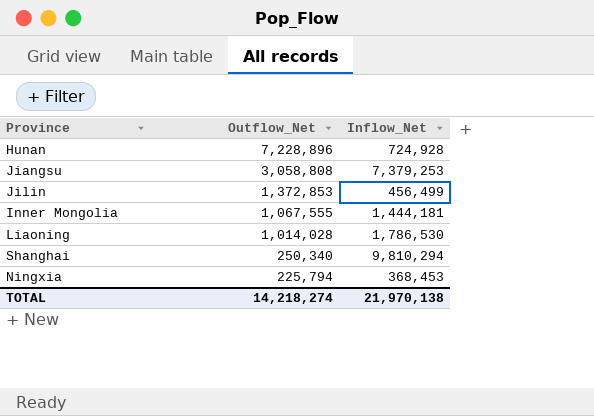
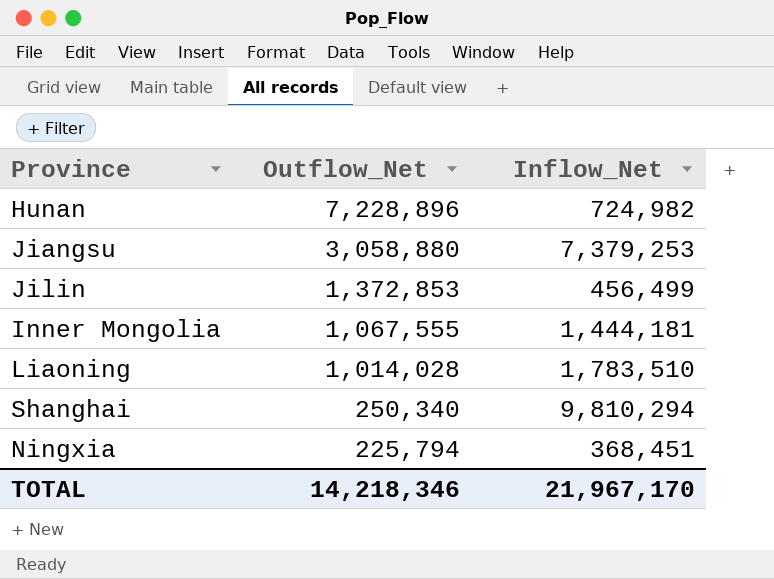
Hunan | Inflow_Net: 724,928 -> 724,982
Jiangsu | Outflow_Net: 3,058,808 -> 3,058,880
Liaoning | Inflow_Net: 1,786,530 -> 1,783,510
Ningxia | Inflow_Net: 368,453 -> 368,451
TOTAL | Outflow_Net: 14,218,274 -> 14,218,346
TOTAL | Inflow_Net: 21,970,138 -> 21,967,170

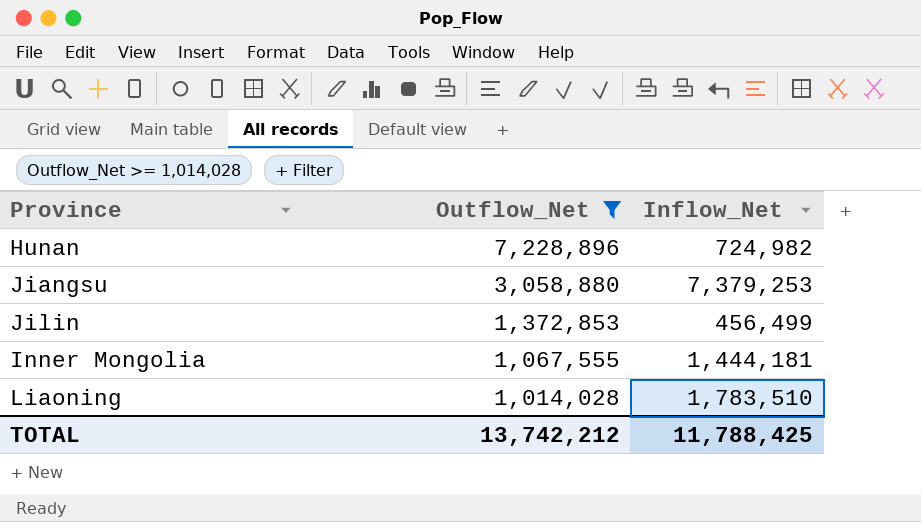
filter: none -> Outflow_Net >= 1,014,028
TOTAL | Outflow_Net: 14,218,346 -> 13,742,212
TOTAL | Inflow_Net: 21,967,170 -> 11,788,425

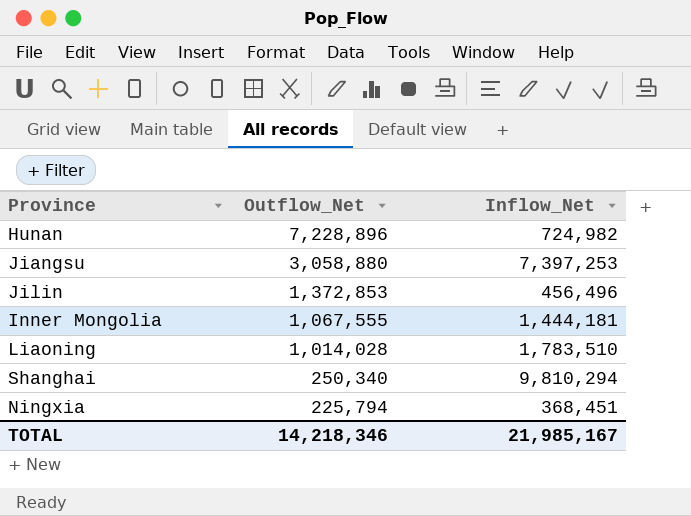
filter: Outflow_Net >= 1,014,028 -> none
Jiangsu | Inflow_Net: 7,379,253 -> 7,397,253
Jilin | Inflow_Net: 456,499 -> 456,496
TOTAL | Outflow_Net: 13,742,212 -> 14,218,346
TOTAL | Inflow_Net: 11,788,425 -> 21,985,167

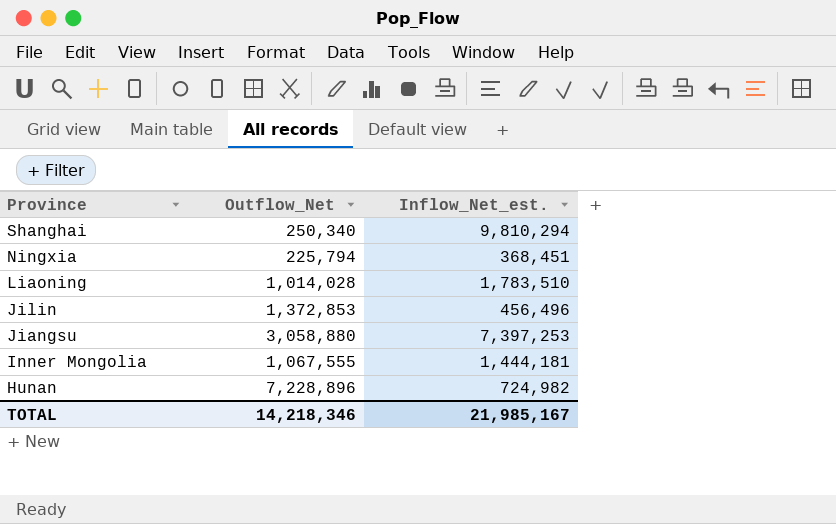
row order: Outflow_Net descending -> Province descending
column name: Inflow_Net -> Inflow_Net_est.

